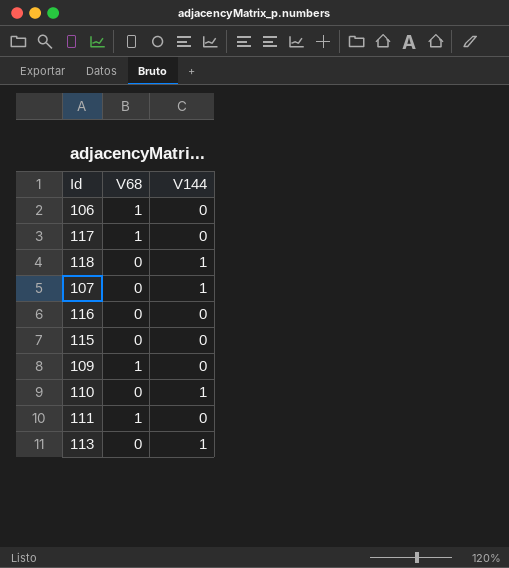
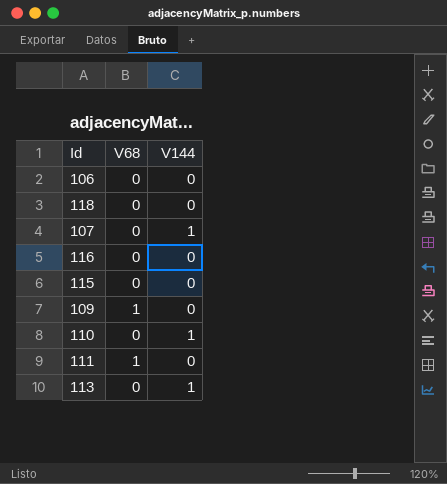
row 117: 1 | 0 -> none
106 | V68: 1 -> 0
118 | V144: 1 -> 0

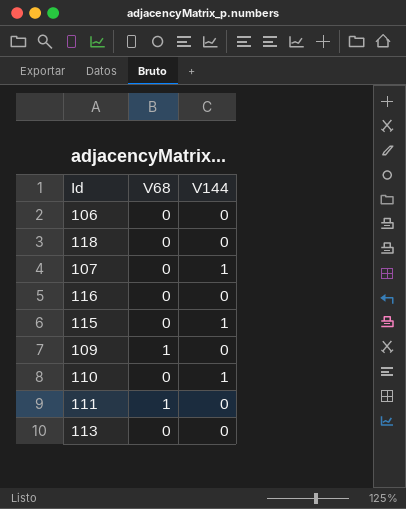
115 | V144: 0 -> 1
113 | V144: 1 -> 0

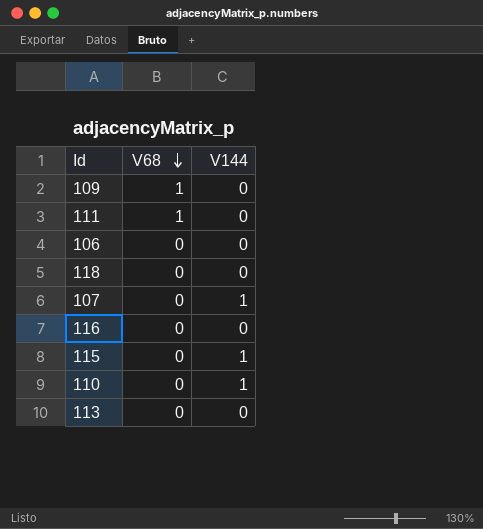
row order: none -> V68 descending

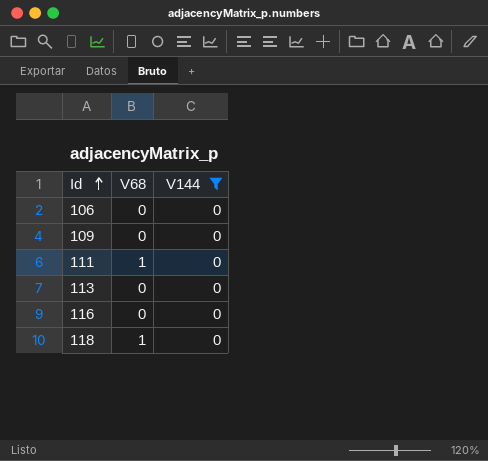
filter: none -> V144 = 0
row order: V68 descending -> Id ascending
109 | V68: 1 -> 0
118 | V68: 0 -> 1

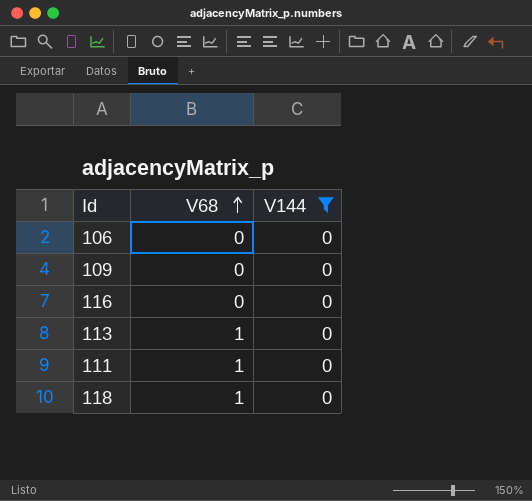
row order: Id ascending -> V68 ascending
113 | V68: 0 -> 1

